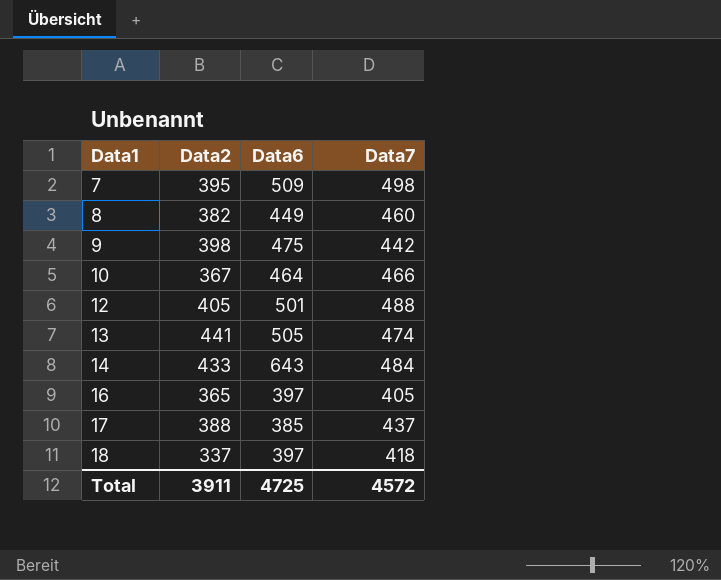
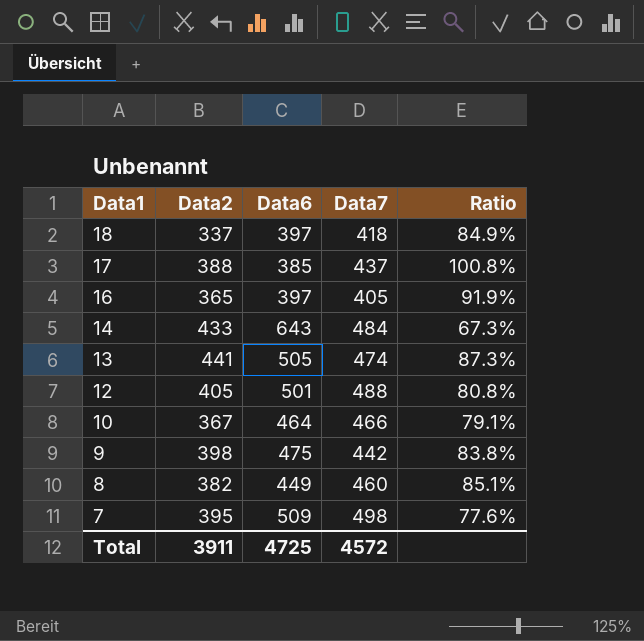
row order: Data1 ascending -> Data1 descending
column Ratio | formula: none -> [Data2] / [Data6]

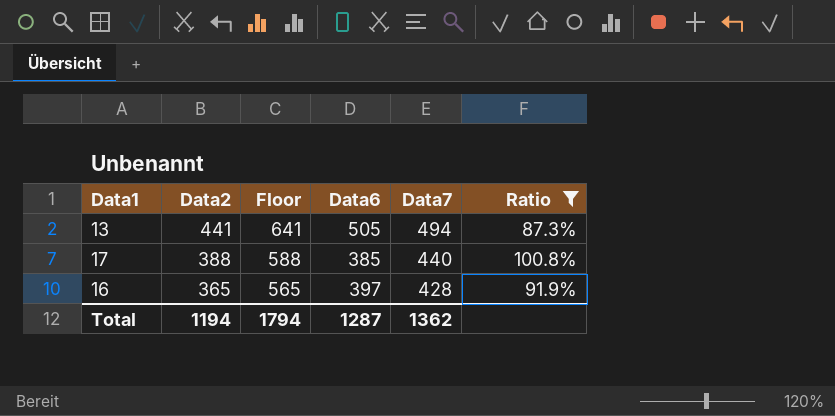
filter: none -> Ratio >= 87.3%
row order: Data1 descending -> Data2 descending
column Floor | formula: none -> [Data2] + 200
13 | Data7: 474 -> 494
17 | Data7: 437 -> 440
16 | Data7: 405 -> 428
Total | Data2: 3911 -> 1194
Total | Data6: 4725 -> 1287
Total | Data7: 4572 -> 1362

